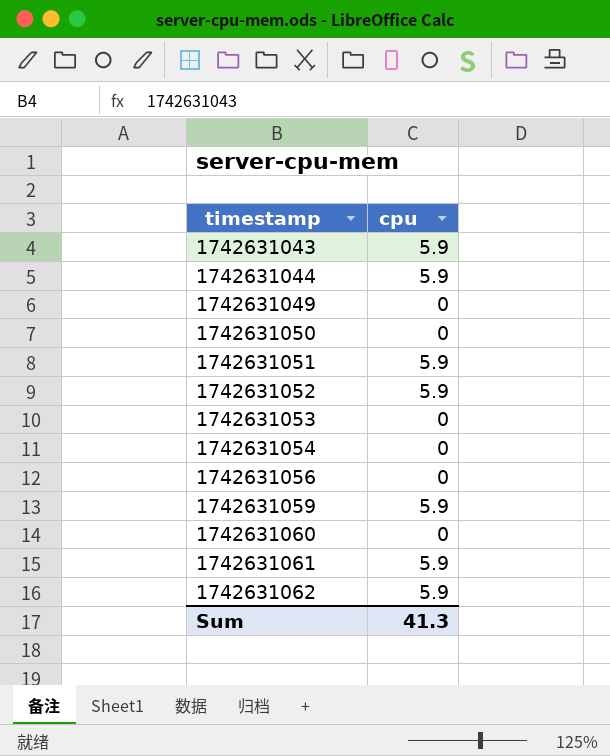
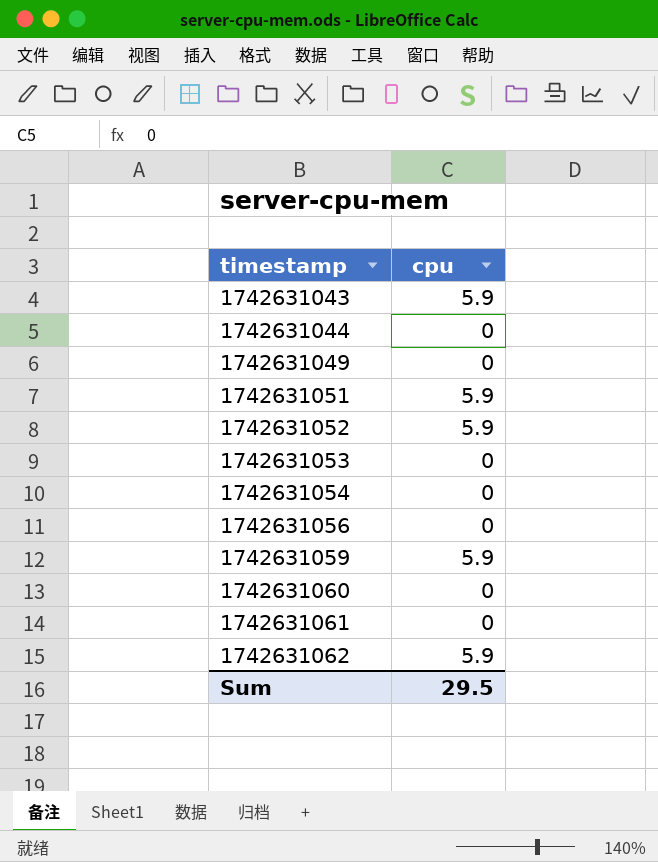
row 1742631050: 0 -> none
1742631044 | cpu: 5.9 -> 0
1742631061 | cpu: 5.9 -> 0
Sum | cpu: 41.3 -> 29.5

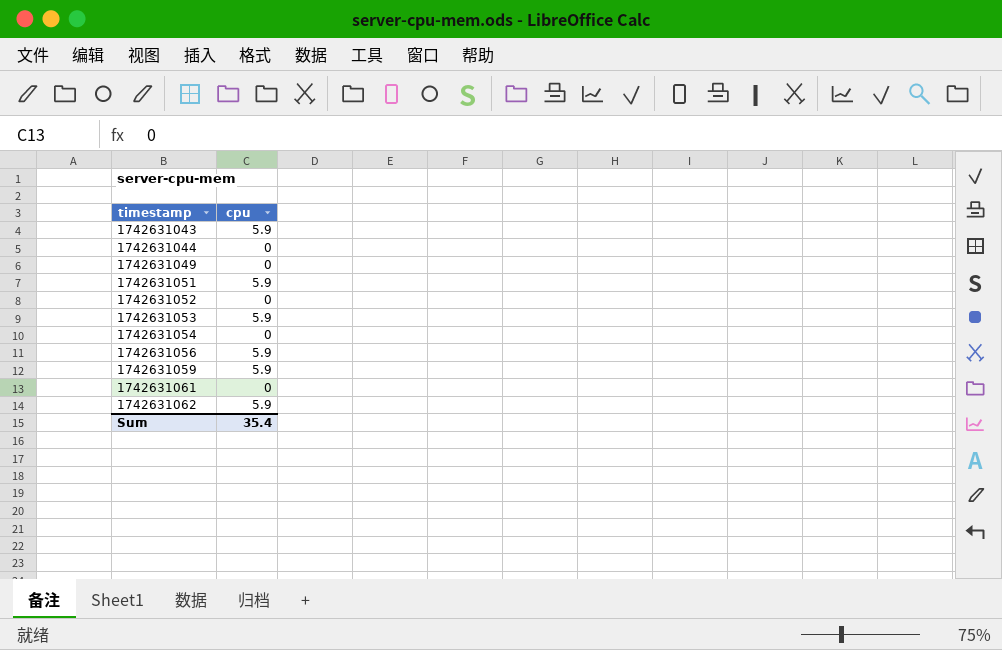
row 1742631060: 0 -> none
1742631052 | cpu: 5.9 -> 0
1742631053 | cpu: 0 -> 5.9
1742631056 | cpu: 0 -> 5.9
Sum | cpu: 29.5 -> 35.4

